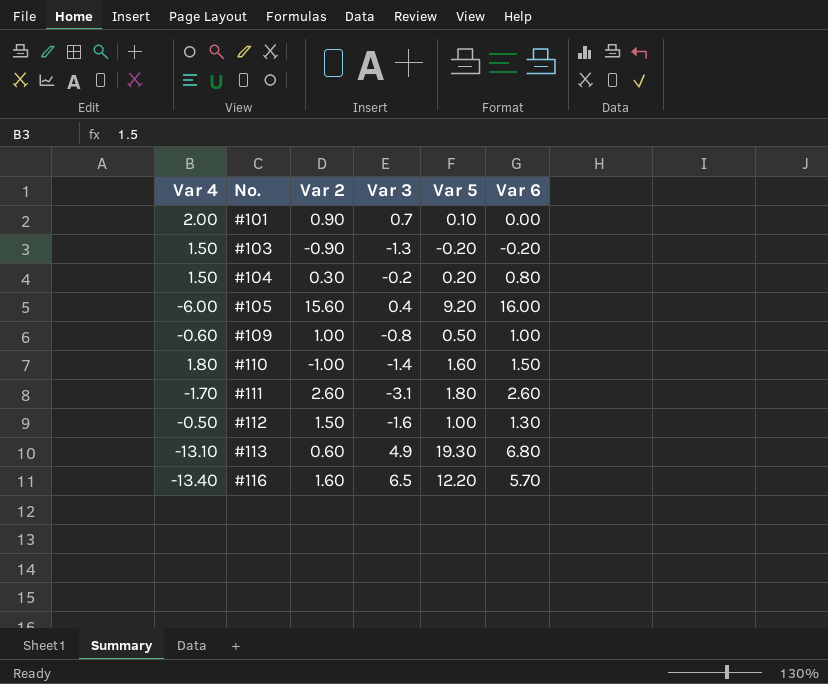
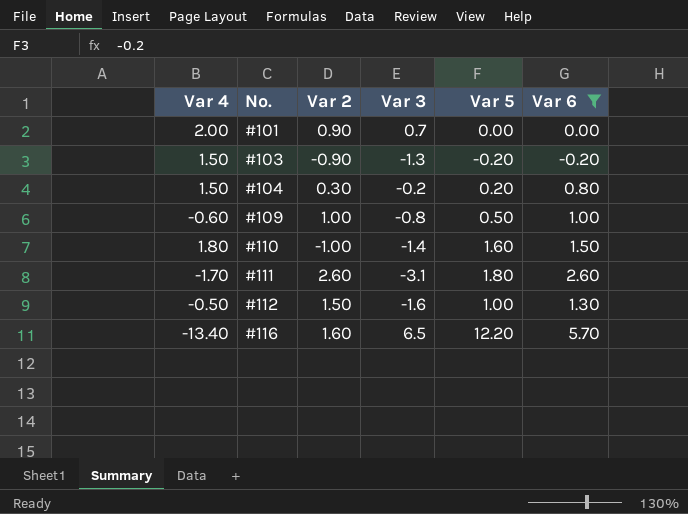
filter: none -> Var 6 <= 5.70
#101 | Var 5: 0.10 -> 0.00

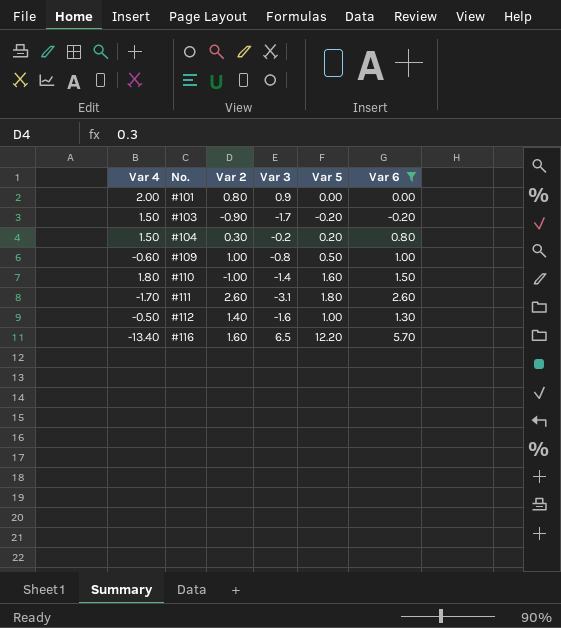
#101 | Var 2: 0.90 -> 0.80
#101 | Var 3: 0.7 -> 0.9
#103 | Var 3: -1.3 -> -1.7
#112 | Var 2: 1.50 -> 1.40

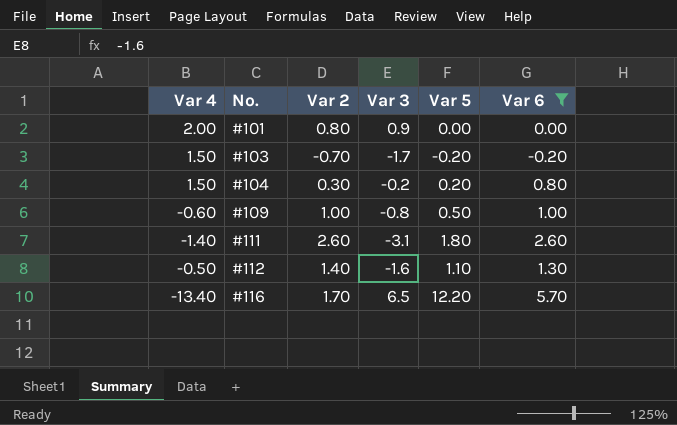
row #110: 1.80 | -1.00 | -1.4 | 1.60 | 1.50 -> none
#103 | Var 2: -0.90 -> -0.70
#111 | Var 4: -1.70 -> -1.40
#112 | Var 5: 1.00 -> 1.10
#116 | Var 2: 1.60 -> 1.70

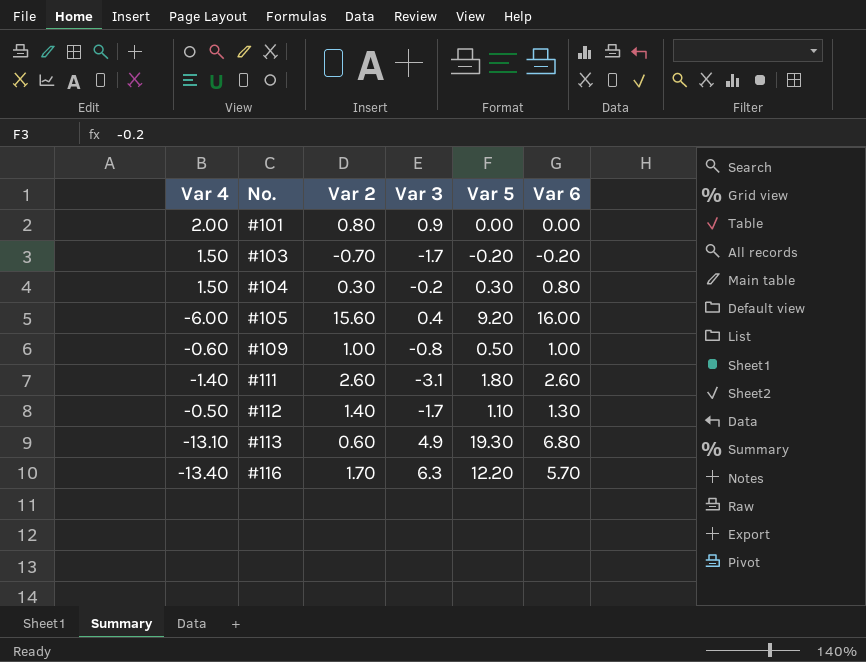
filter: Var 6 <= 5.70 -> none
#104 | Var 5: 0.20 -> 0.30
#112 | Var 3: -1.6 -> -1.7
#116 | Var 3: 6.5 -> 6.3

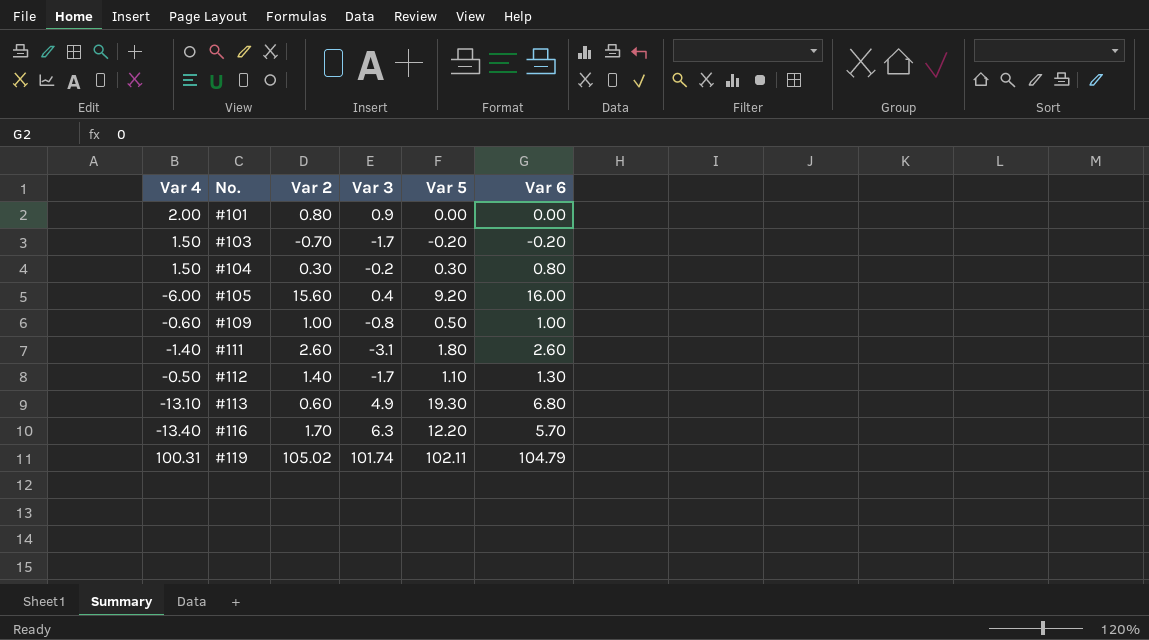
row #119: none -> 100.31 | 105.02 | 101.74 | 102.11 | 104.79

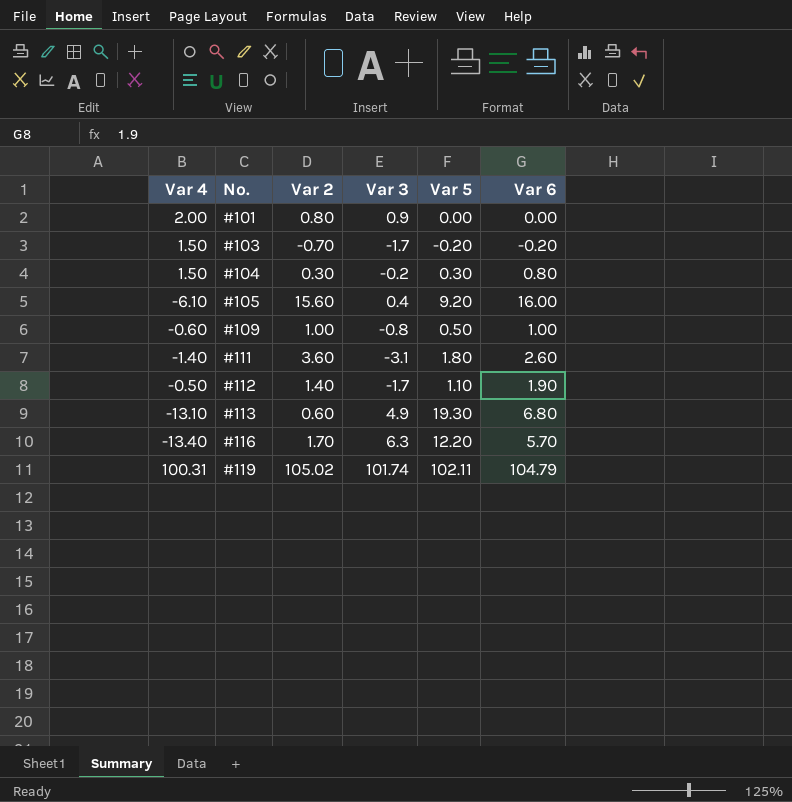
#105 | Var 4: -6.00 -> -6.10
#111 | Var 2: 2.60 -> 3.60
#112 | Var 6: 1.30 -> 1.90

